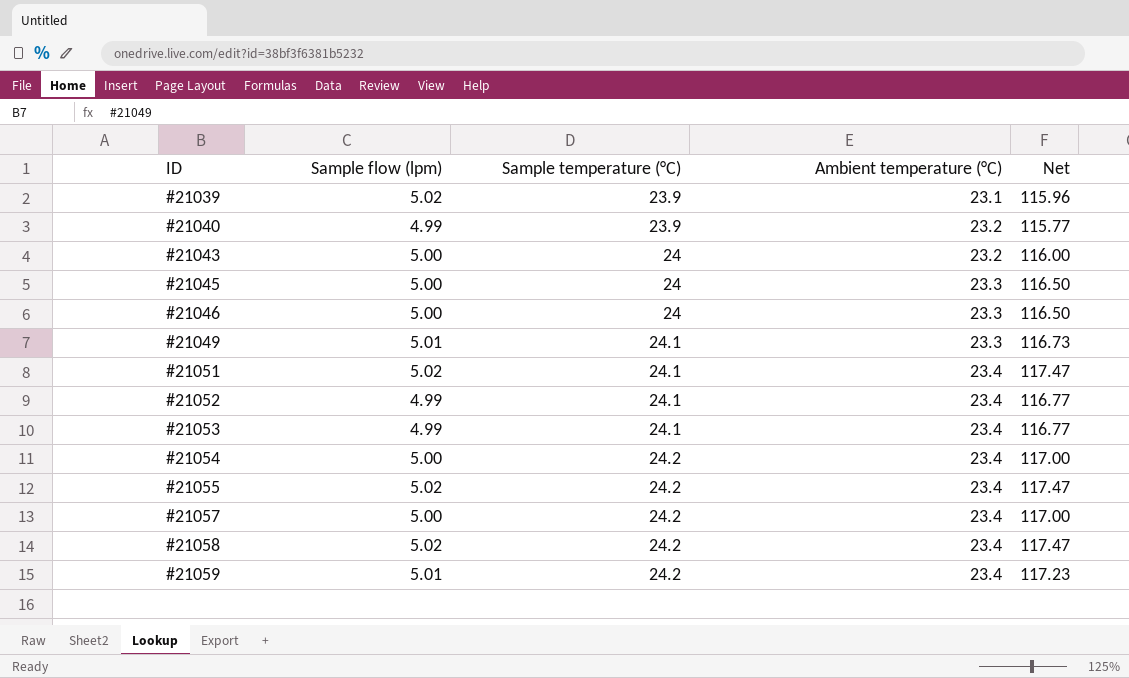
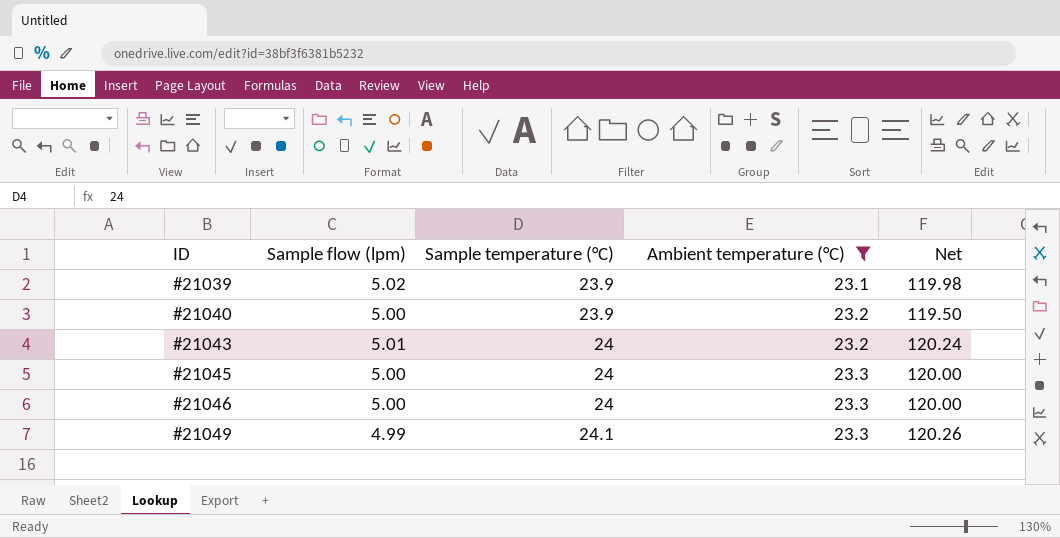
filter: none -> Ambient temperature (°C) != 23.4
column Net | formula: [Sample flow (lpm)] * [Ambient temperature (°C)] -> [Sample flow (lpm)] * [Sample temperature (°C)]
#21040 | Sample flow (lpm): 4.99 -> 5.00
#21043 | Sample flow (lpm): 5.00 -> 5.01
#21049 | Sample flow (lpm): 5.01 -> 4.99

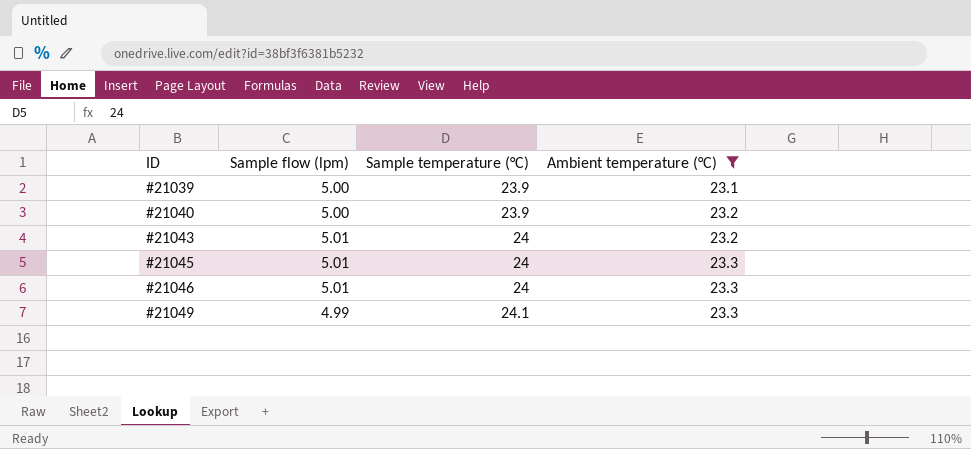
column Net | formula: [Sample flow (lpm)] * [Sample temperature (°C)] -> none
#21039 | Sample flow (lpm): 5.02 -> 5.00
#21045 | Sample flow (lpm): 5.00 -> 5.01
#21046 | Sample flow (lpm): 5.00 -> 5.01

